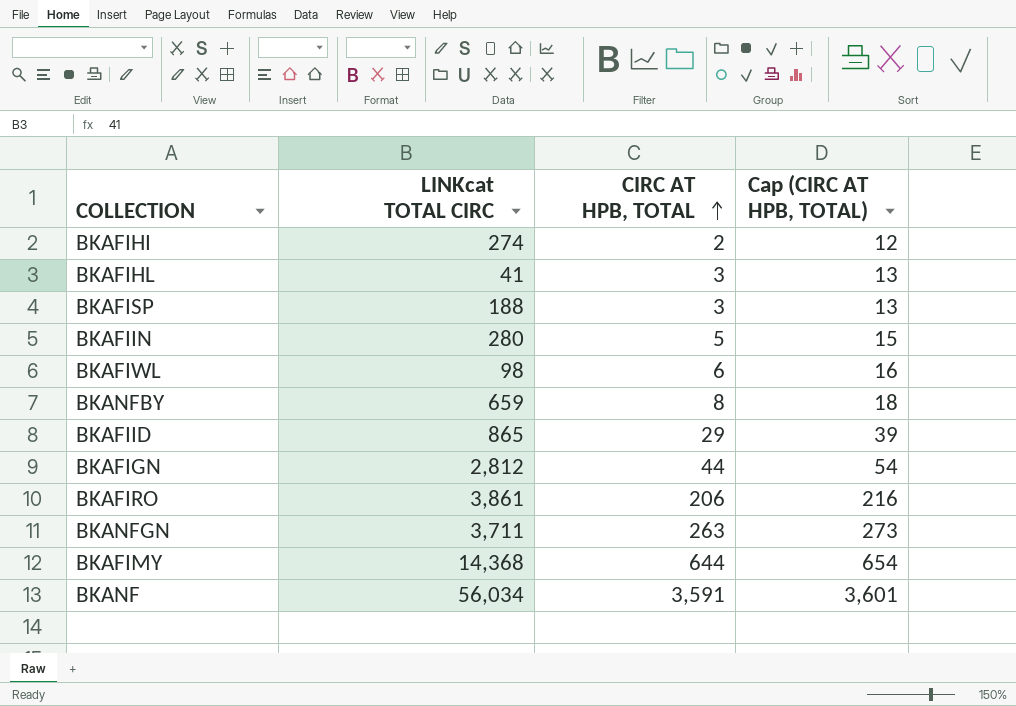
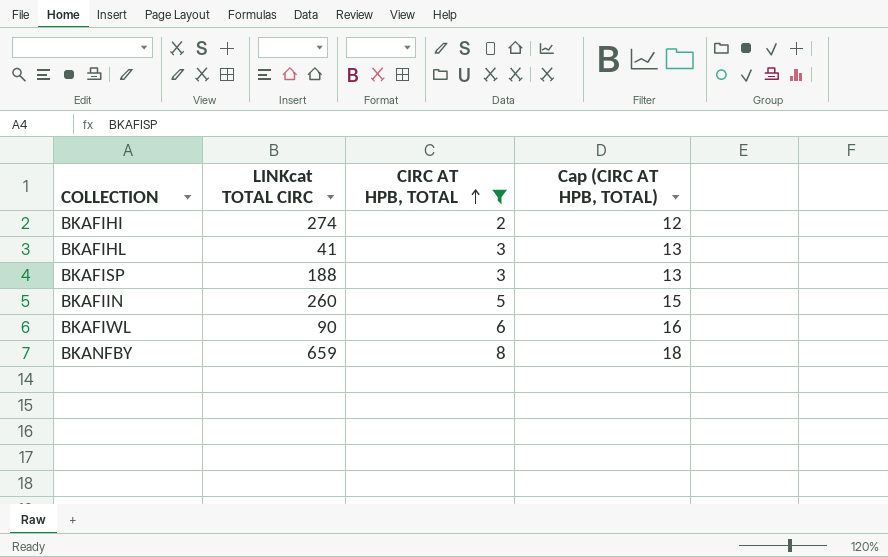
filter: none -> CIRC AT HPB, TOTAL <= 8
BKAFIIN | LINKcat TOTAL CIRC: 280 -> 260
BKAFIWL | LINKcat TOTAL CIRC: 98 -> 90

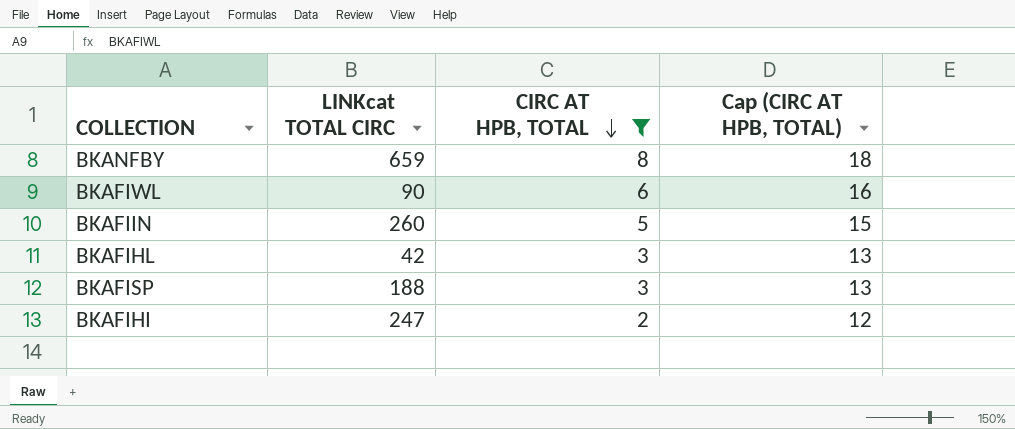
row order: CIRC AT HPB, TOTAL ascending -> CIRC AT HPB, TOTAL descending
BKAFIHL | LINKcat TOTAL CIRC: 41 -> 42
BKAFIHI | LINKcat TOTAL CIRC: 274 -> 247

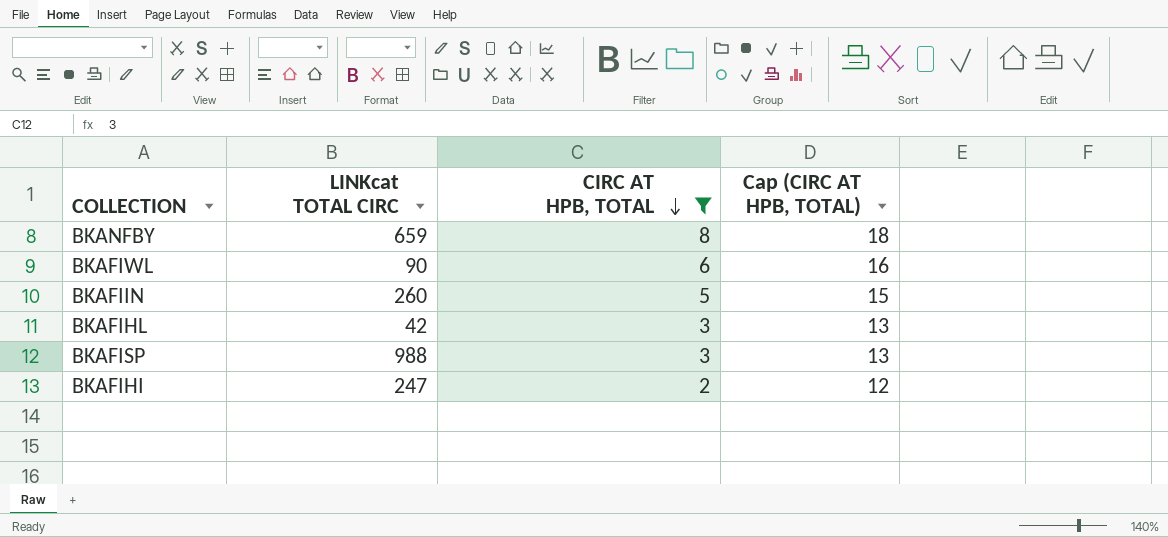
BKAFISP | LINKcat TOTAL CIRC: 188 -> 988

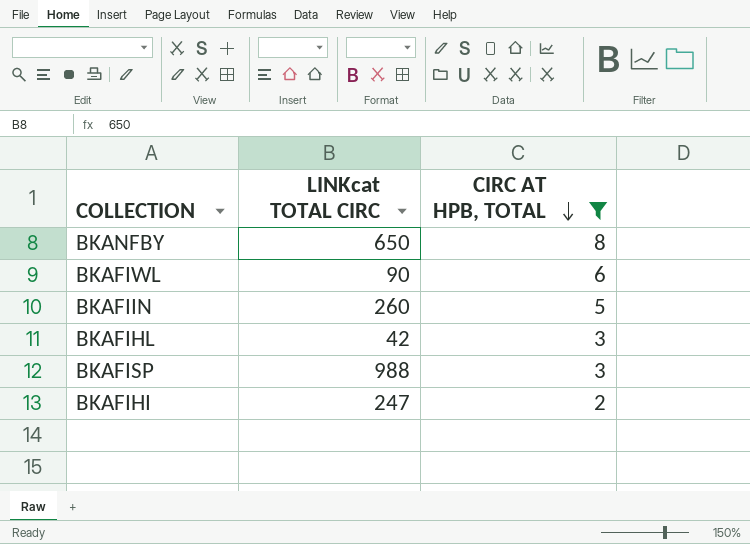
column Cap (CIRC AT HPB, TOTAL) | formula: [CIRC AT HPB, TOTAL] + 10 -> none
BKANFBY | LINKcat TOTAL CIRC: 659 -> 650

